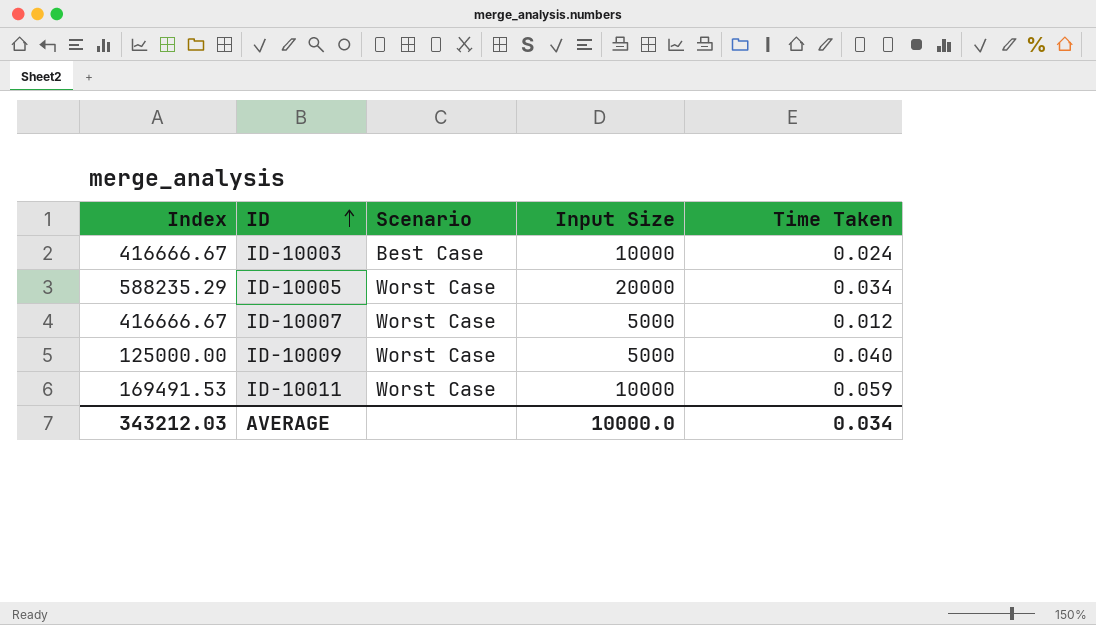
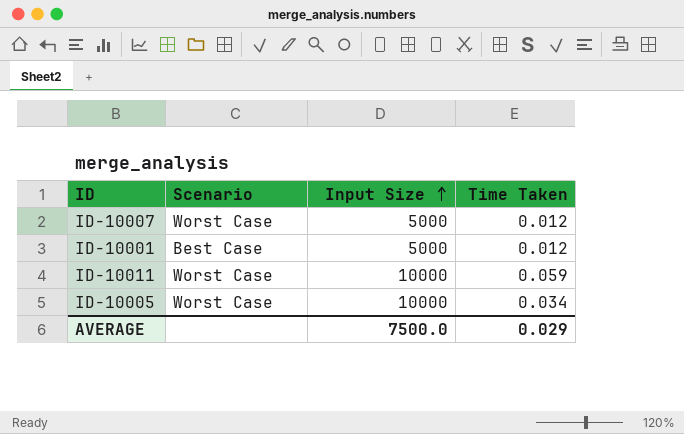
row order: ID ascending -> Input Size ascending
column Index | formula: [Input Size] / [Time Taken] -> none
row ID-10003: 416666.67 | Best Case | 10000 | 0.024 -> none
row ID-10009: 125000.00 | Worst Case | 5000 | 0.040 -> none
row ID-10001: none -> Best Case | 5000 | 0.012
ID-10005 | Input Size: 20000 -> 10000
AVERAGE | Input Size: 10000.0 -> 7500.0
AVERAGE | Time Taken: 0.034 -> 0.029

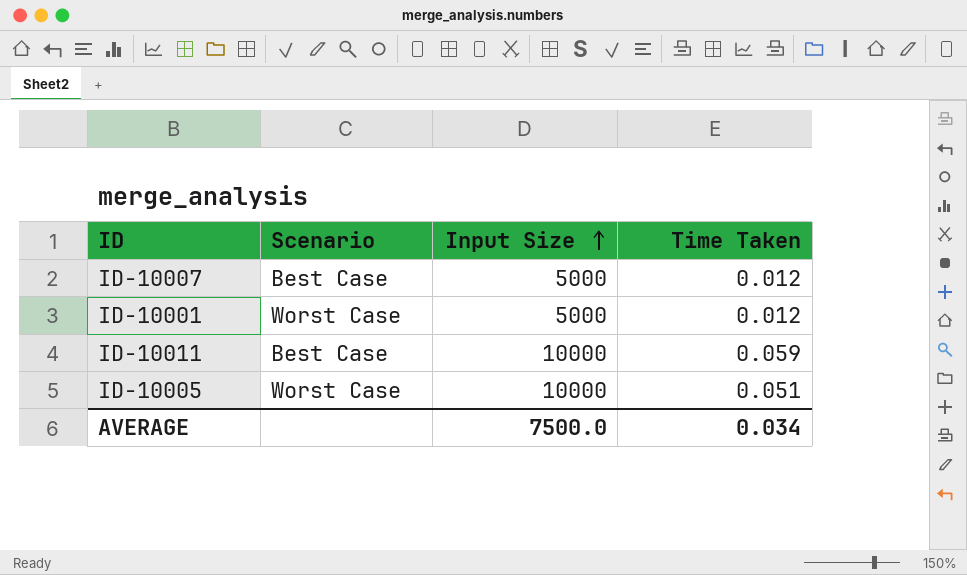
ID-10007 | Scenario: Worst Case -> Best Case
ID-10001 | Scenario: Best Case -> Worst Case
ID-10011 | Scenario: Worst Case -> Best Case
ID-10005 | Time Taken: 0.034 -> 0.051
AVERAGE | Time Taken: 0.029 -> 0.034

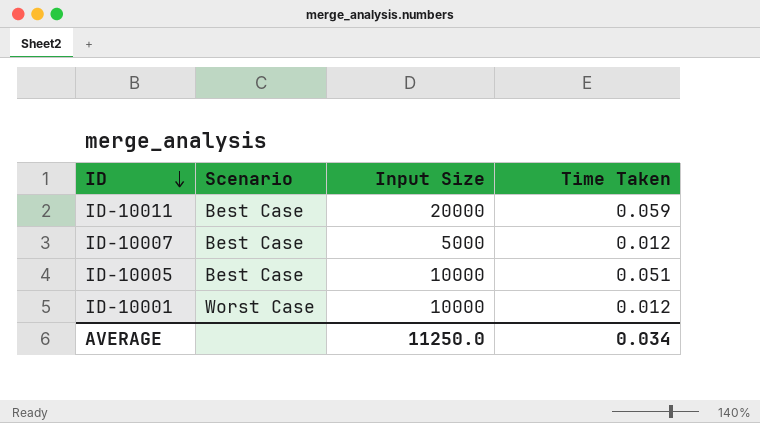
row order: Input Size ascending -> ID descending
ID-10011 | Input Size: 10000 -> 20000
ID-10005 | Scenario: Worst Case -> Best Case
ID-10001 | Input Size: 5000 -> 10000
AVERAGE | Input Size: 7500.0 -> 11250.0

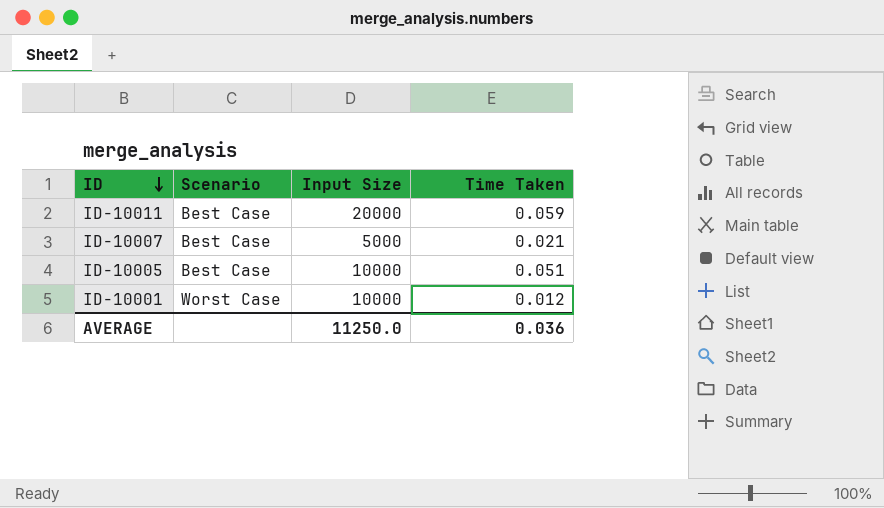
ID-10007 | Time Taken: 0.012 -> 0.021
AVERAGE | Time Taken: 0.034 -> 0.036

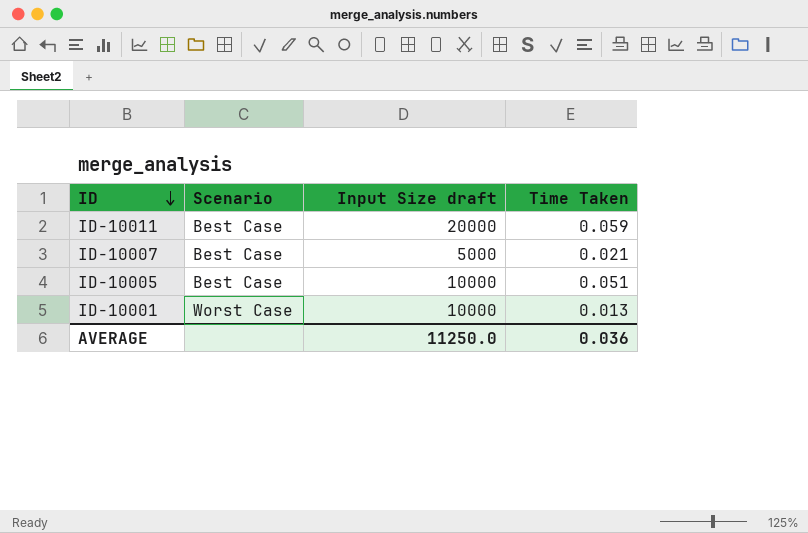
column name: Input Size -> Input Size draft
ID-10001 | Time Taken: 0.012 -> 0.013

